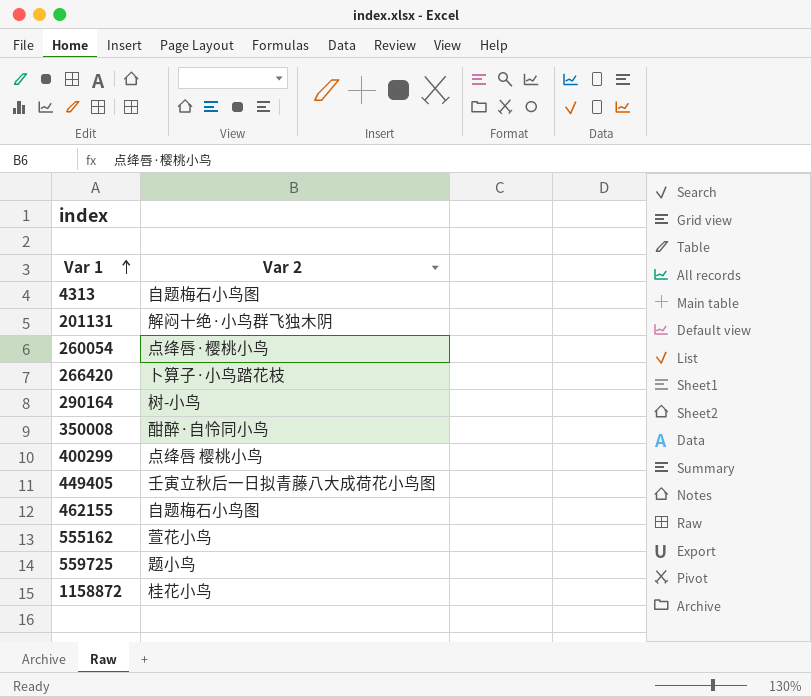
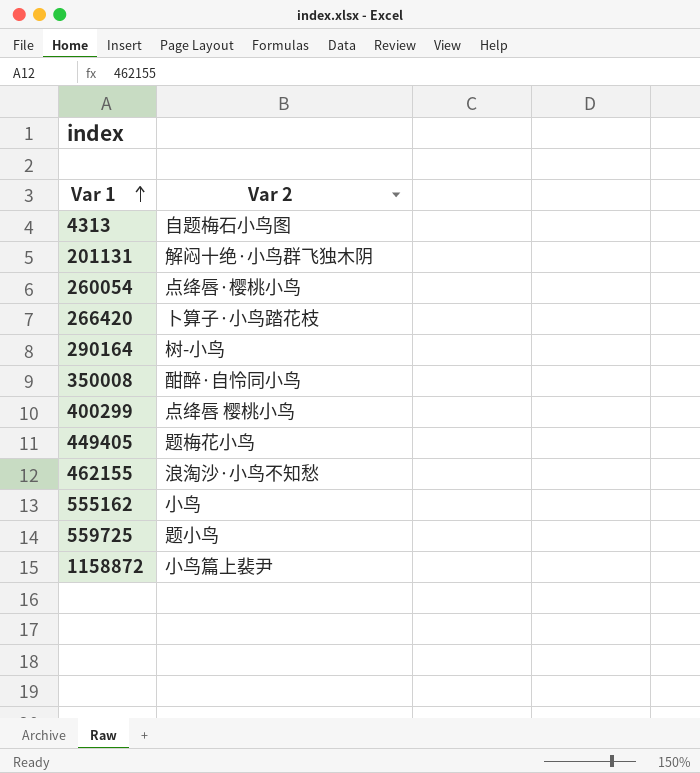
449405 | Var 2: 壬寅立秋后一日拟青藤八大成荷花小鸟图 -> 题梅花小鸟
462155 | Var 2: 自题梅石小鸟图 -> 浪淘沙·小鸟不知愁
555162 | Var 2: 萱花小鸟 -> 小鸟
1158872 | Var 2: 桂花小鸟 -> 小鸟篇上裴尹

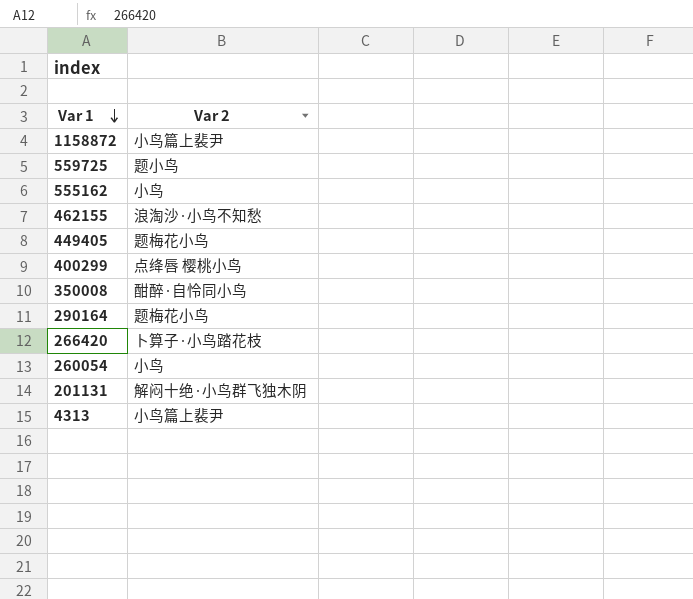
row order: Var 1 ascending -> Var 1 descending
290164 | Var 2: 树-小鸟 -> 题梅花小鸟
260054 | Var 2: 点绛唇·樱桃小鸟 -> 小鸟
4313 | Var 2: 自题梅石小鸟图 -> 小鸟篇上裴尹

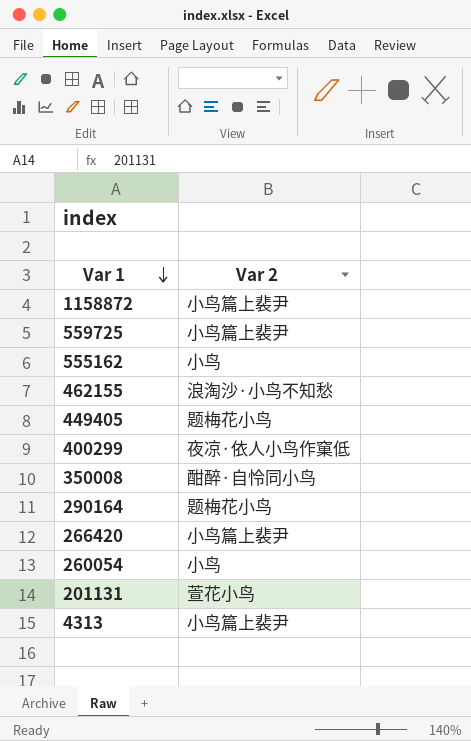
559725 | Var 2: 题小鸟 -> 小鸟篇上裴尹
400299 | Var 2: 点绛唇 樱桃小鸟 -> 夜凉·依人小鸟作窠低
266420 | Var 2: 卜算子·小鸟踏花枝 -> 小鸟篇上裴尹
201131 | Var 2: 解闷十绝·小鸟群飞独木阴 -> 萱花小鸟

